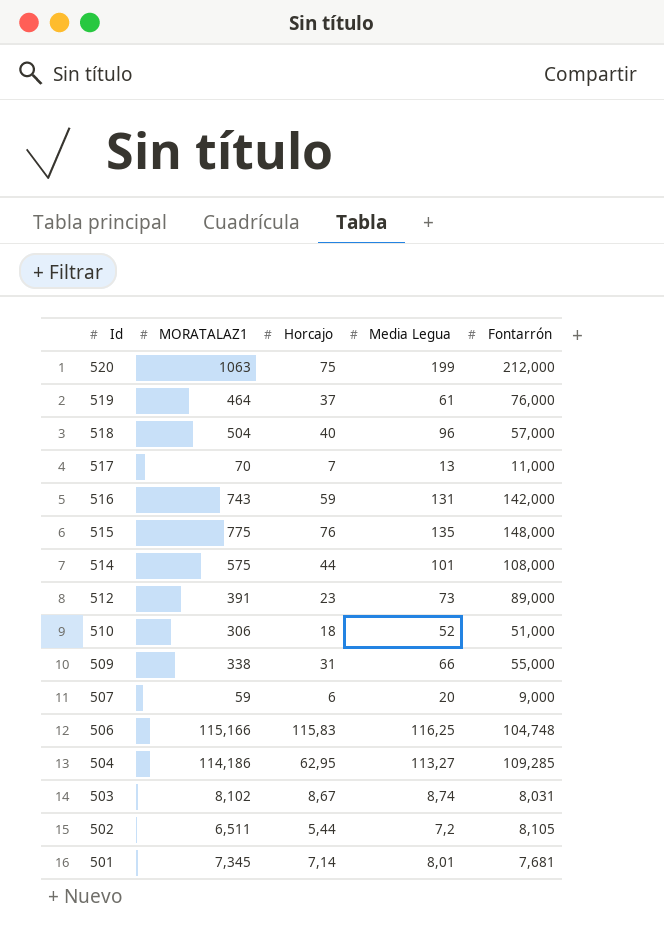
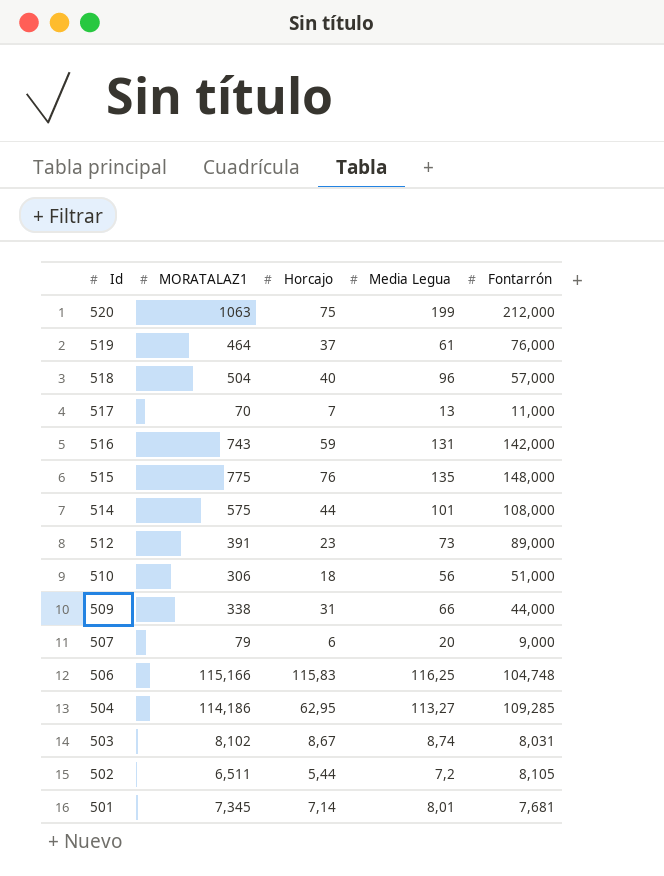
510 | Media Legua: 52 -> 56
509 | Fontarrón: 55,000 -> 44,000
507 | MORATALAZ1: 59 -> 79

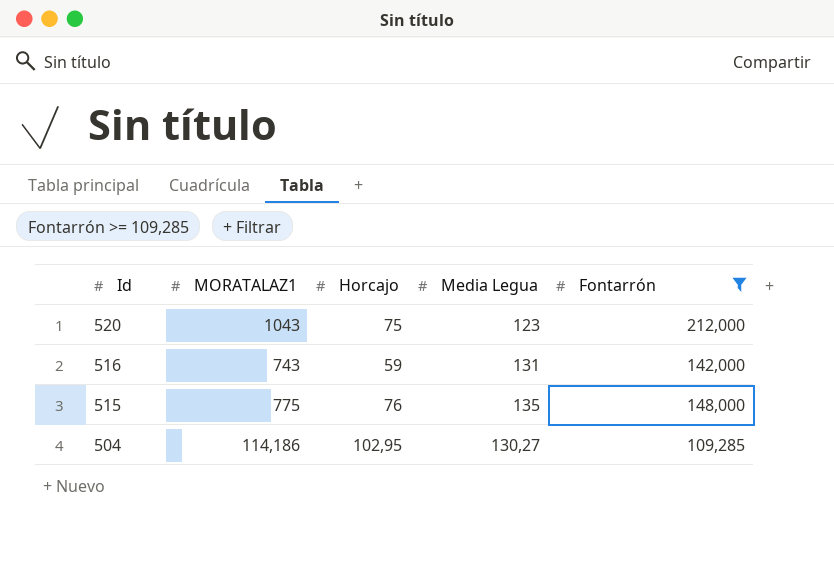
filter: none -> Fontarrón >= 109,285
520 | MORATALAZ1: 1063 -> 1043
520 | Media Legua: 199 -> 123
504 | Horcajo: 62,95 -> 102,95
504 | Media Legua: 113,27 -> 130,27

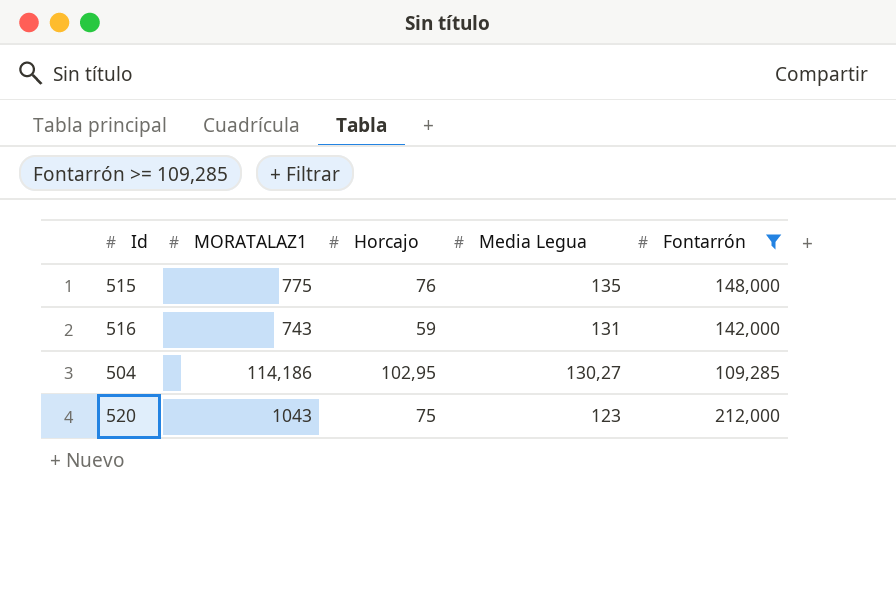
row order: Id descending -> Media Legua descending

